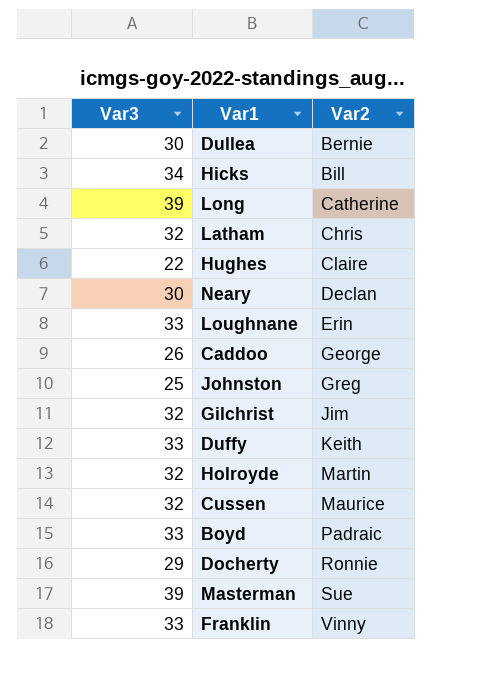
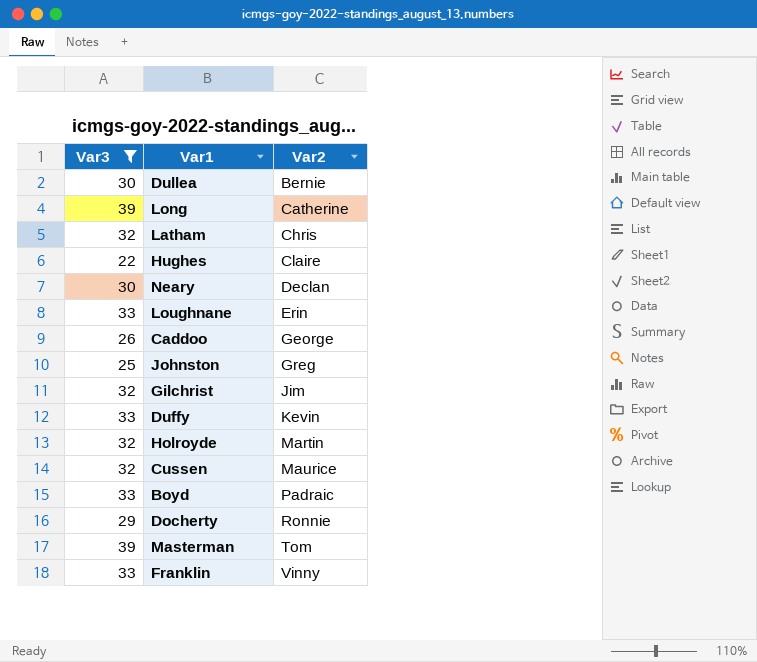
filter: none -> Var3 != 34
Duffy | Var2: Keith -> Kevin
Masterman | Var2: Sue -> Tom

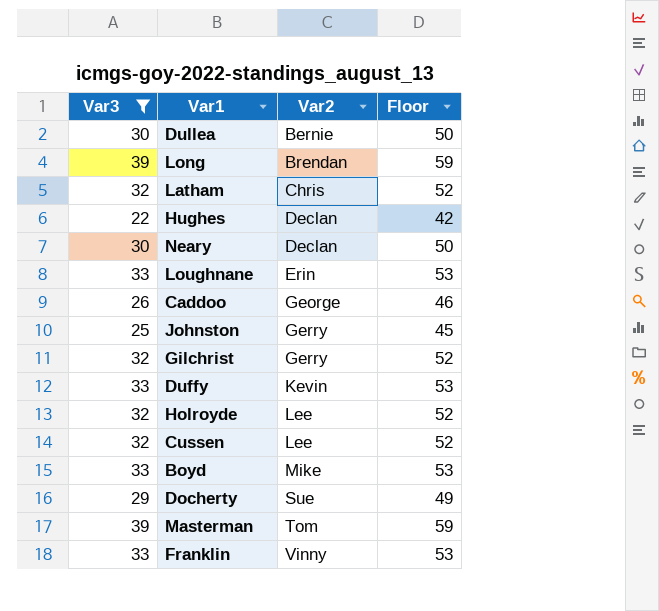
column Floor | formula: none -> [Var3] + 20
Long | Var2: Catherine -> Brendan
Hughes | Var2: Claire -> Declan
Johnston | Var2: Greg -> Gerry
Gilchrist | Var2: Jim -> Gerry
Holroyde | Var2: Martin -> Lee
Cussen | Var2: Maurice -> Lee
Boyd | Var2: Padraic -> Mike
Docherty | Var2: Ronnie -> Sue

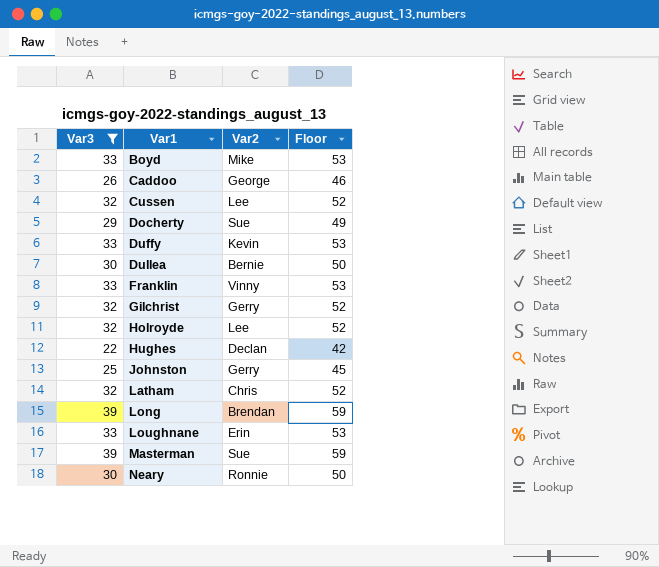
row order: Var2 ascending -> Var1 ascending
Masterman | Var2: Tom -> Sue
Neary | Var2: Declan -> Ronnie

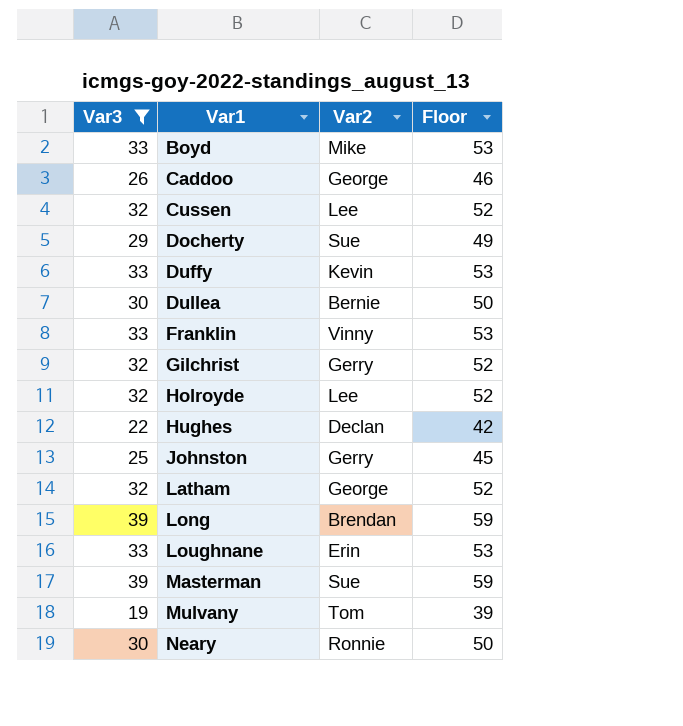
Latham | Var2: Chris -> George
row Mulvany: none -> 19 | Tom | 39

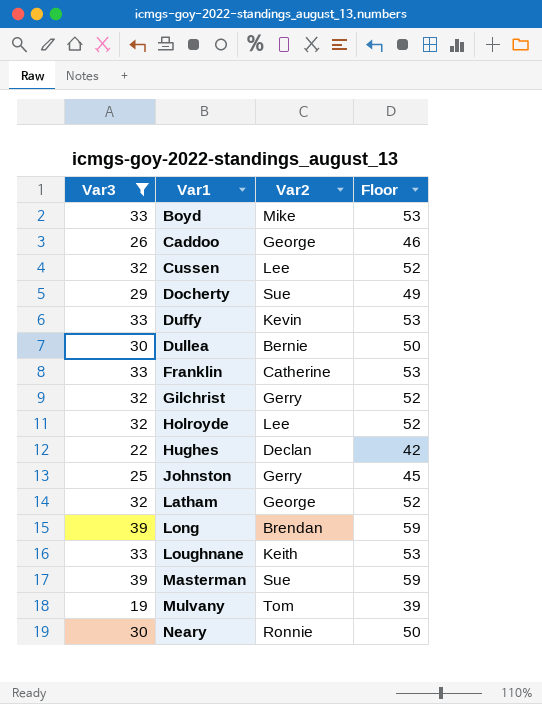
Franklin | Var2: Vinny -> Catherine
Loughnane | Var2: Erin -> Keith

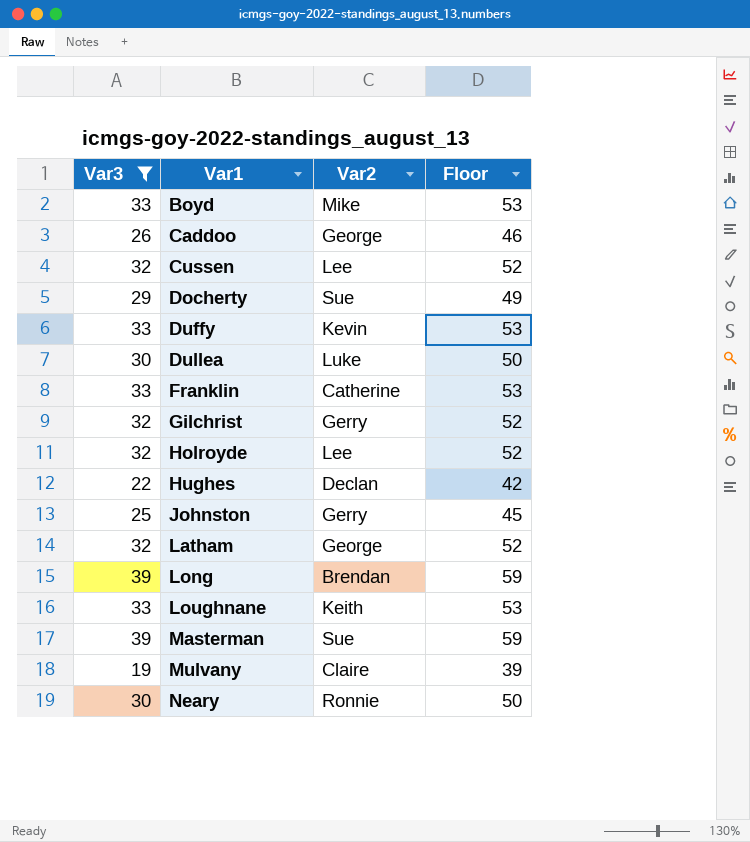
Dullea | Var2: Bernie -> Luke
Mulvany | Var2: Tom -> Claire

